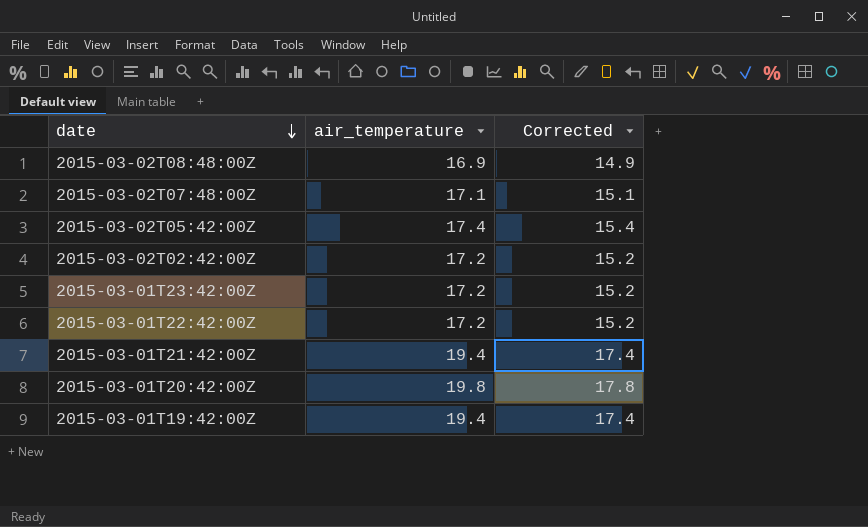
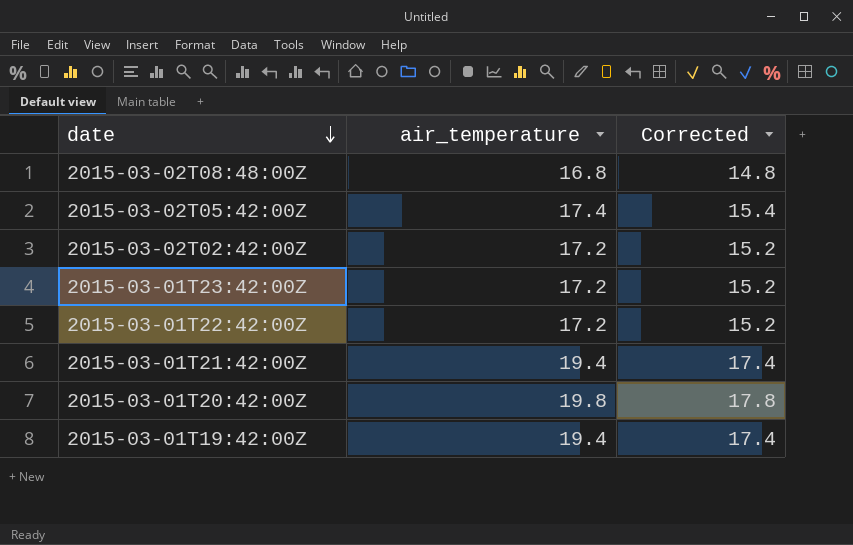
row 2015-03-02T07:48:00Z: 17.1 | 15.1 -> none
2015-03-02T08:48:00Z | air_temperature: 16.9 -> 16.8
2015-03-02T08:48:00Z | Corrected: 14.9 -> 14.8

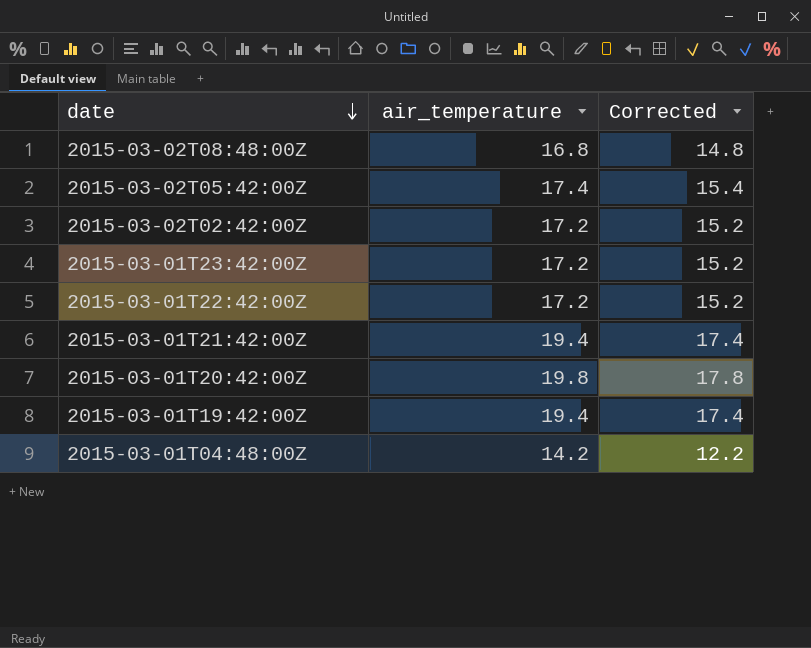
row 2015-03-01T04:48:00Z: none -> 14.2 | 12.2

